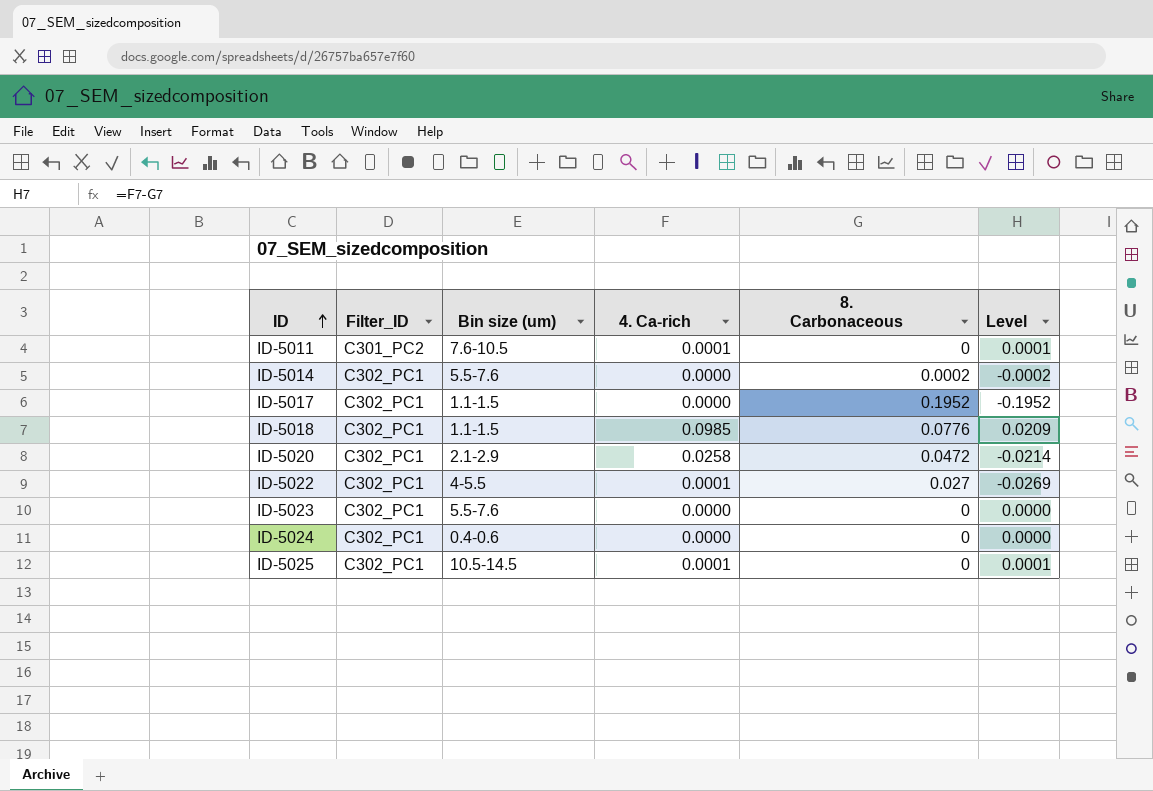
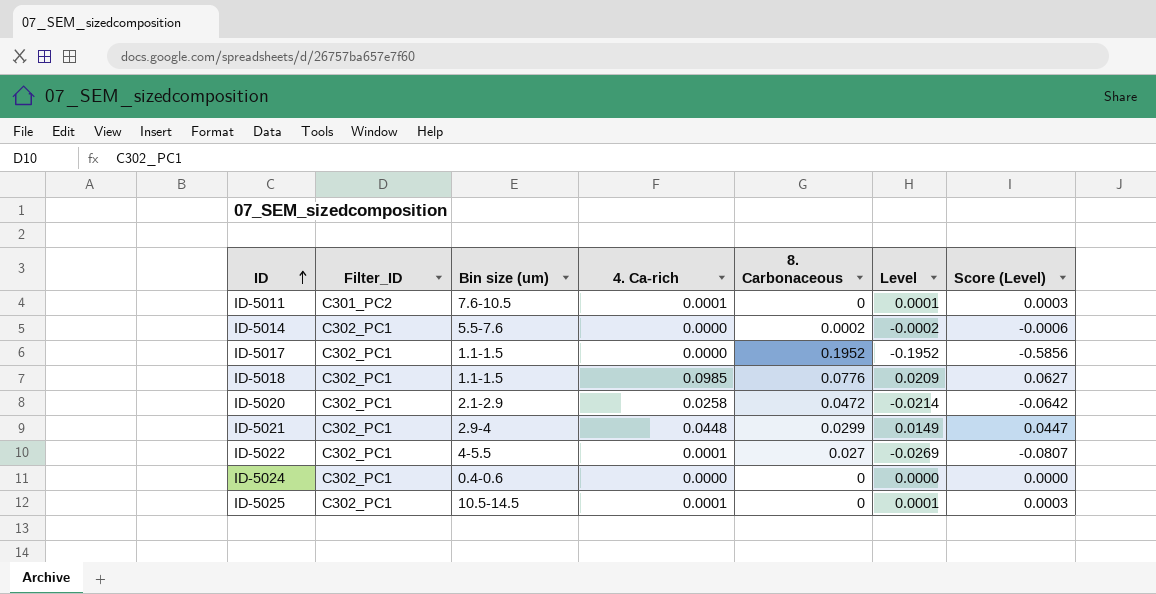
column Score (Level) | formula: none -> [Level] * 3
row ID-5023: C302_PC1 | 5.5-7.6 | 0.0000 | 0 | 0.0000 -> none
row ID-5021: none -> C302_PC1 | 2.9-4 | 0.0448 | 0.0299 | 0.0149 | 0.0447

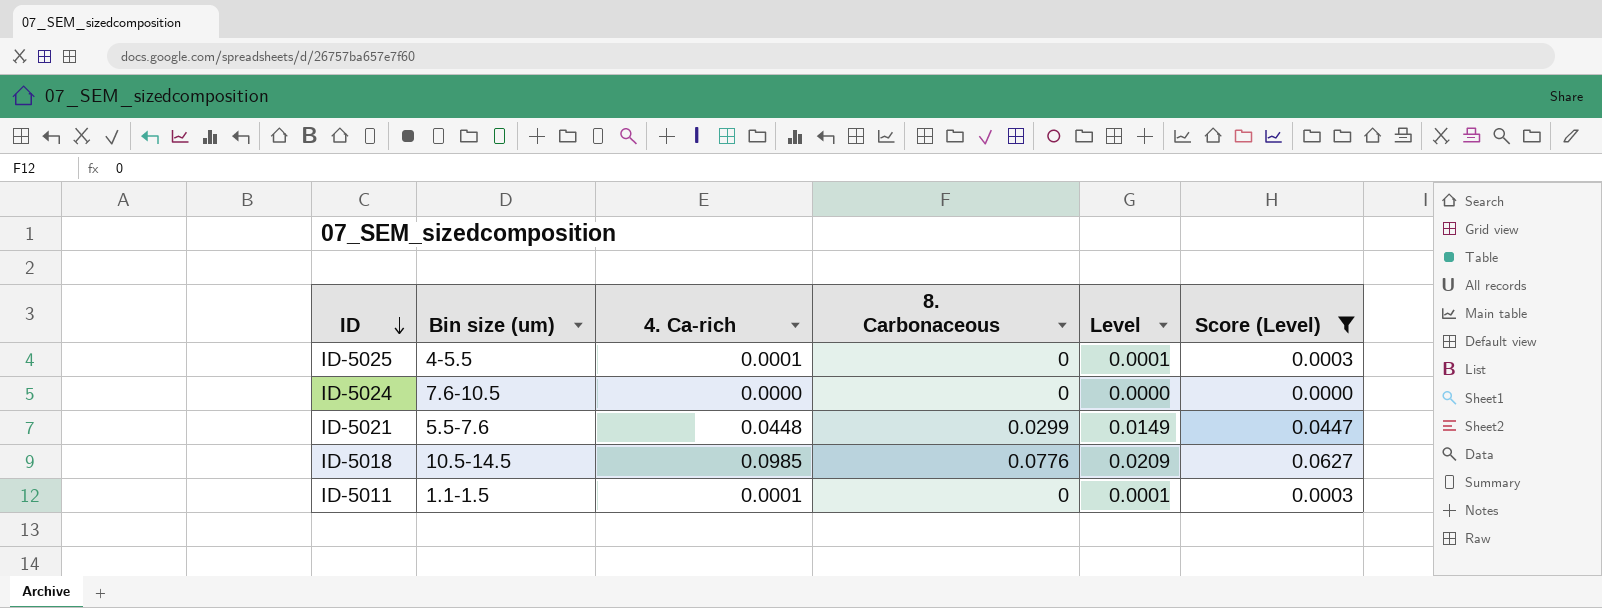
filter: none -> Score (Level) >= 0.0000
row order: ID ascending -> ID descending
column Filter_ID | position: 2 -> none
ID-5025 | Bin size (um): 10.5-14.5 -> 4-5.5
ID-5024 | Bin size (um): 0.4-0.6 -> 7.6-10.5
ID-5021 | Bin size (um): 2.9-4 -> 5.5-7.6
ID-5018 | Bin size (um): 1.1-1.5 -> 10.5-14.5
ID-5011 | Bin size (um): 7.6-10.5 -> 1.1-1.5

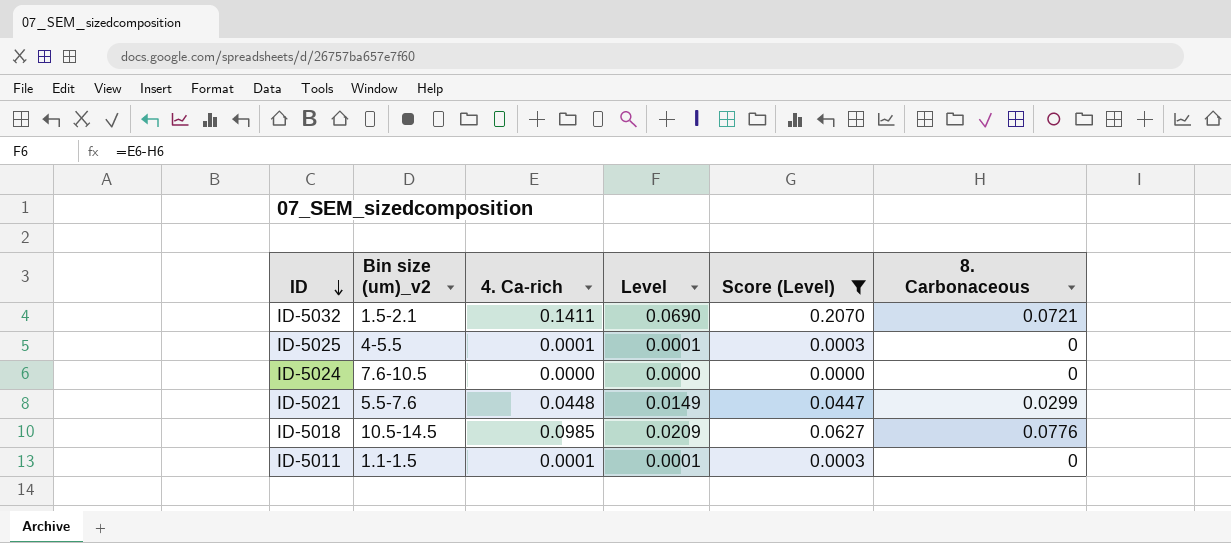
column name: Bin size (um) -> Bin size (um)_v2
column 8. Carbonaceous | position: 4 -> 6
row ID-5032: none -> 1.5-2.1 | 0.1411 | 0.0690 | 0.2070 | 0.0721

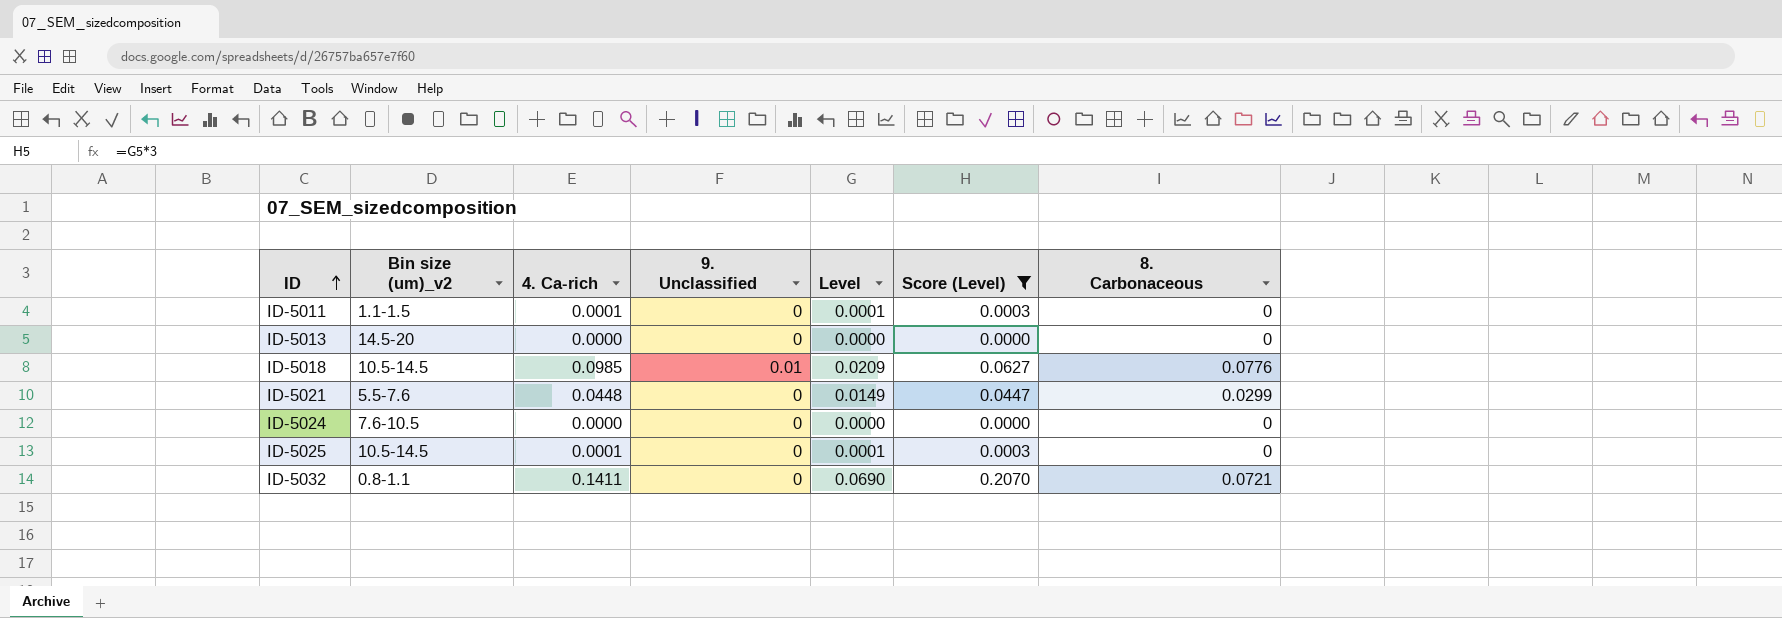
row order: ID descending -> ID ascending
column 9. Unclassified | position: none -> 4
row ID-5013: none -> 14.5-20 | 0.0000 | 0 | 0.0000 | 0.0000 | 0
ID-5025 | Bin size (um)_v2: 4-5.5 -> 10.5-14.5
ID-5032 | Bin size (um)_v2: 1.5-2.1 -> 0.8-1.1

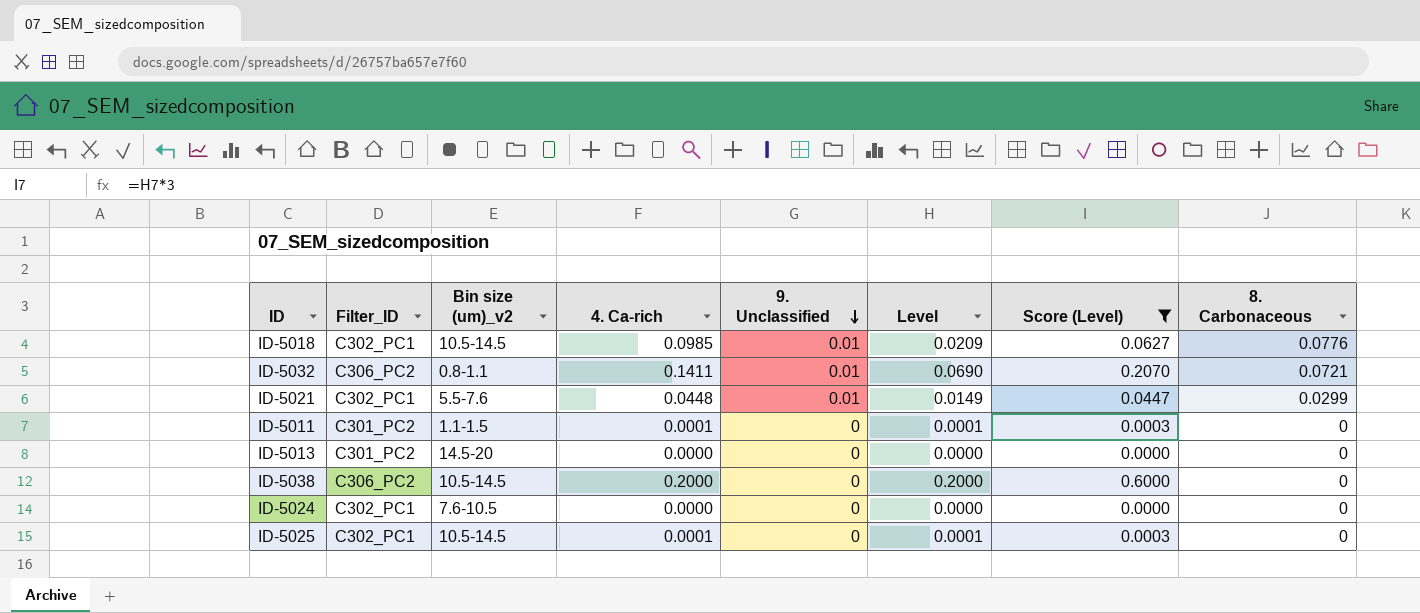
row order: ID ascending -> 9. Unclassified descending
column Filter_ID | position: none -> 2
ID-5032 | 9. Unclassified: 0 -> 0.01
ID-5021 | 9. Unclassified: 0 -> 0.01
row ID-5038: none -> C306_PC2 | 10.5-14.5 | 0.2000 | 0 | 0.2000 | 0.6000 | 0

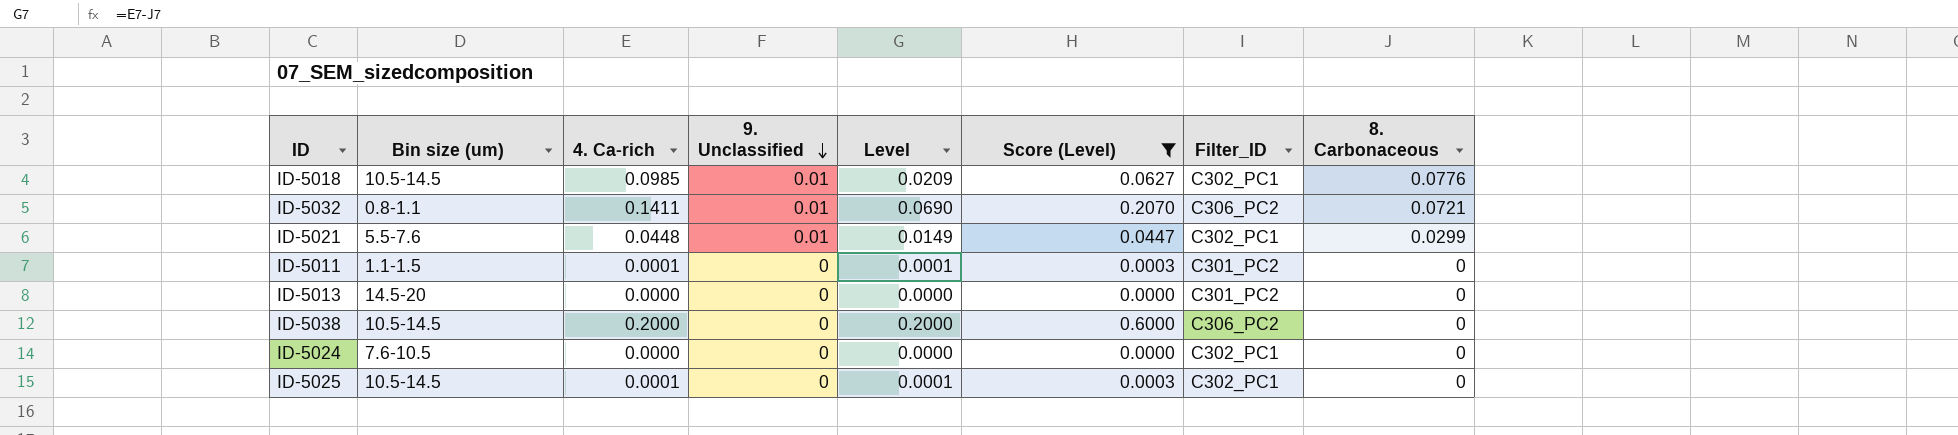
column name: Bin size (um)_v2 -> Bin size (um)
column Filter_ID | position: 2 -> 7

